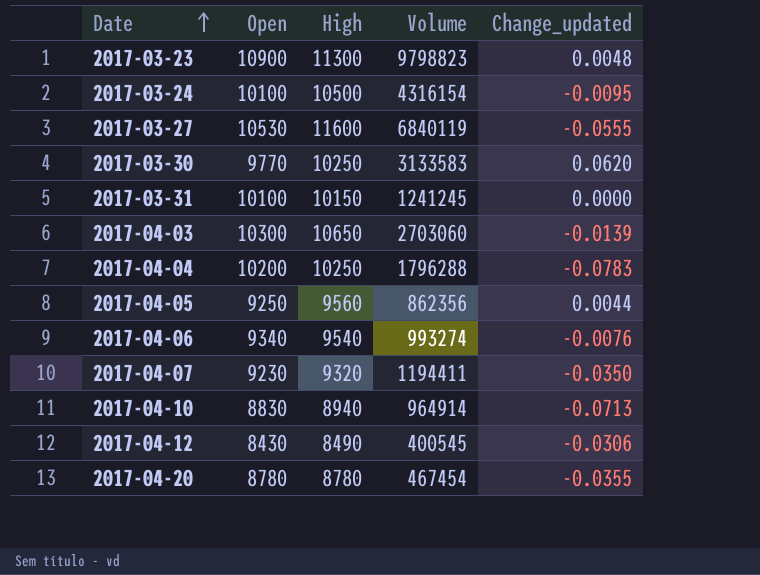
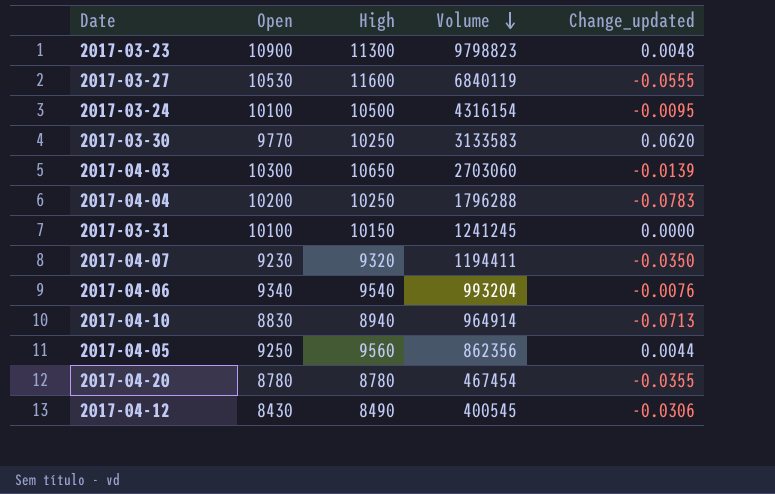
row order: Date ascending -> Volume descending
2017-04-06 | Volume: 993274 -> 993204

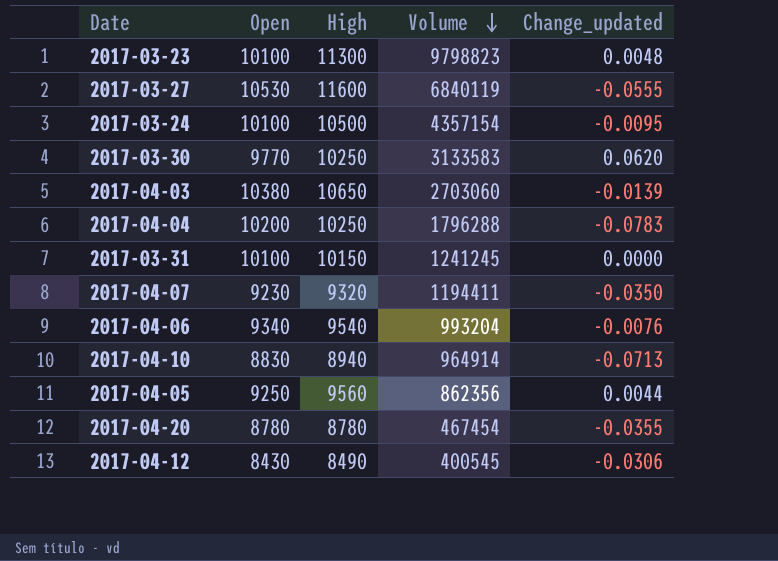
2017-03-23 | Open: 10900 -> 10100
2017-03-24 | Volume: 4316154 -> 4357154
2017-04-03 | Open: 10300 -> 10380

